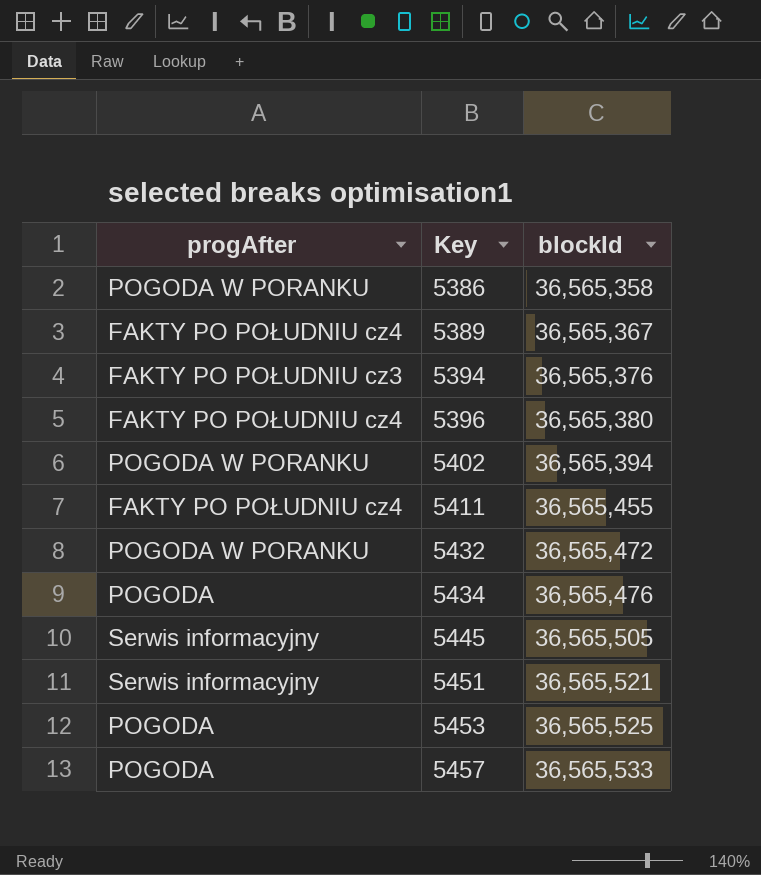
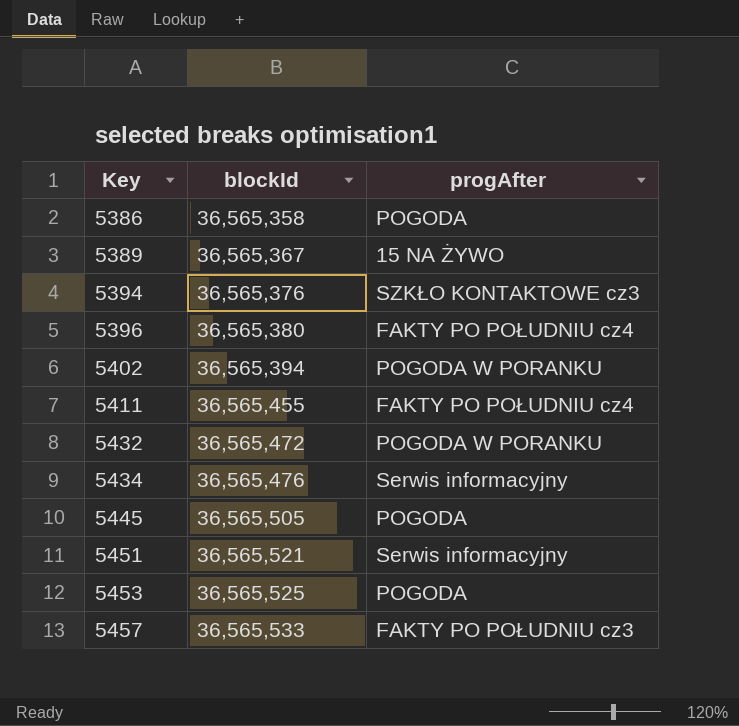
column progAfter | position: 1 -> 3
5386 | progAfter: POGODA W PORANKU -> POGODA
5389 | progAfter: FAKTY PO POŁUDNIU cz4 -> 15 NA ŻYWO
5394 | progAfter: FAKTY PO POŁUDNIU cz3 -> SZKŁO KONTAKTOWE cz3
5434 | progAfter: POGODA -> Serwis informacyjny
5445 | progAfter: Serwis informacyjny -> POGODA
5457 | progAfter: POGODA -> FAKTY PO POŁUDNIU cz3

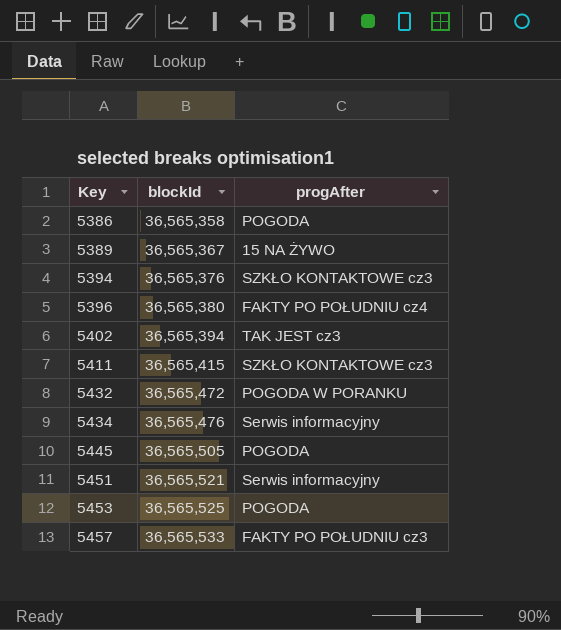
5402 | progAfter: POGODA W PORANKU -> TAK JEST cz3
5411 | blockId: 36,565,455 -> 36,565,415
5411 | progAfter: FAKTY PO POŁUDNIU cz4 -> SZKŁO KONTAKTOWE cz3

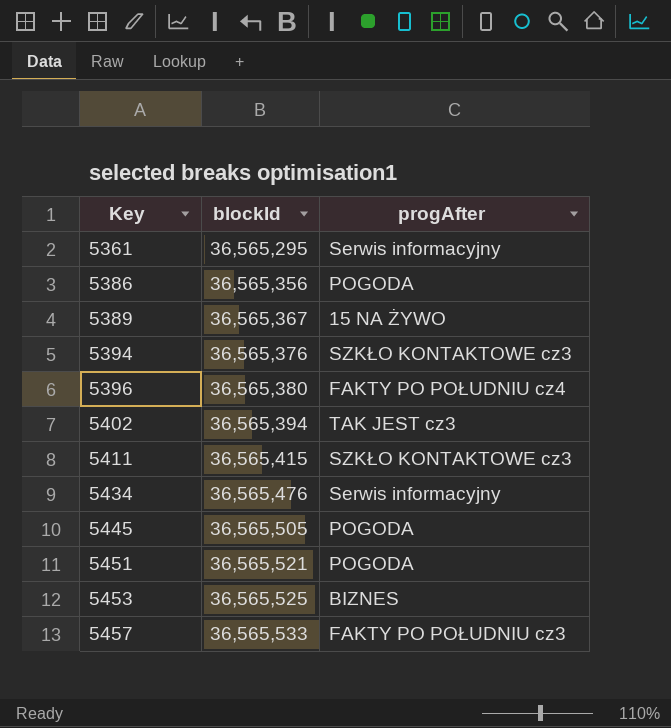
row 5432: 36,565,472 | POGODA W PORANKU -> none
row 5361: none -> 36,565,295 | Serwis informacyjny
5386 | blockId: 36,565,358 -> 36,565,356
5451 | progAfter: Serwis informacyjny -> POGODA
5453 | progAfter: POGODA -> BIZNES

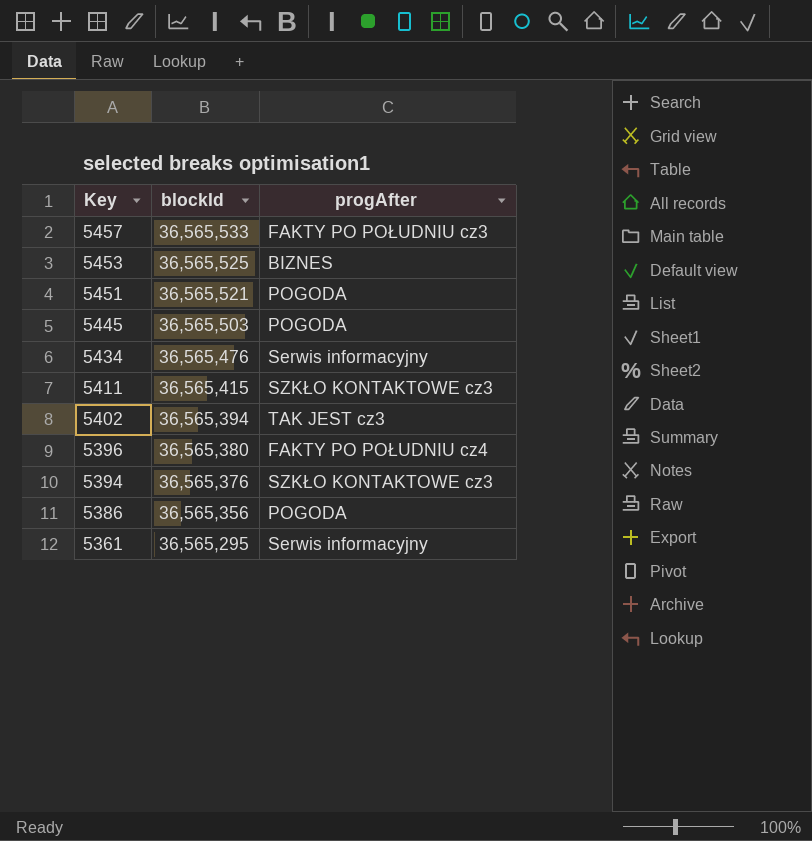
row order: Key ascending -> Key descending
row 5389: 36,565,367 | 15 NA ŻYWO -> none
5445 | blockId: 36,565,505 -> 36,565,503

